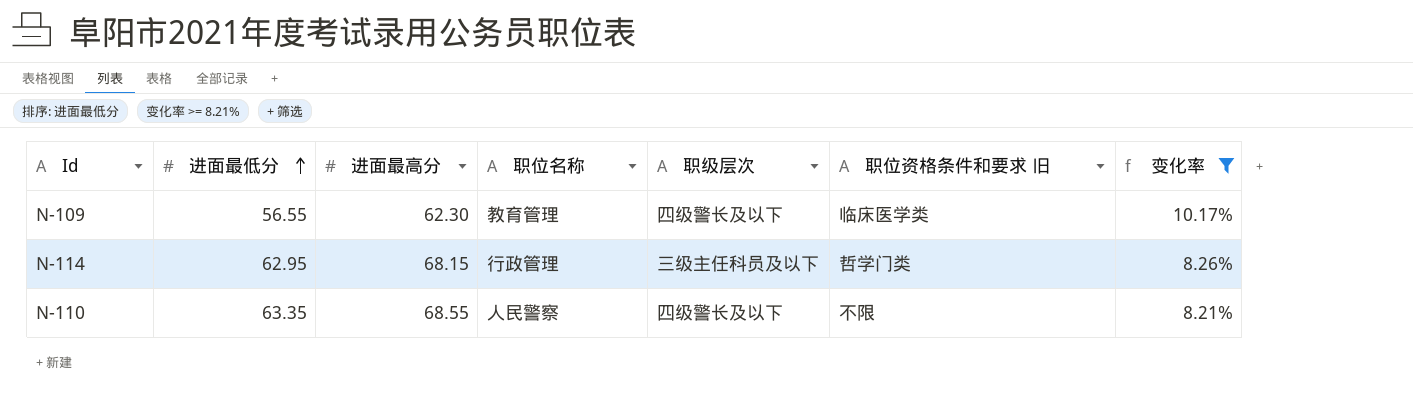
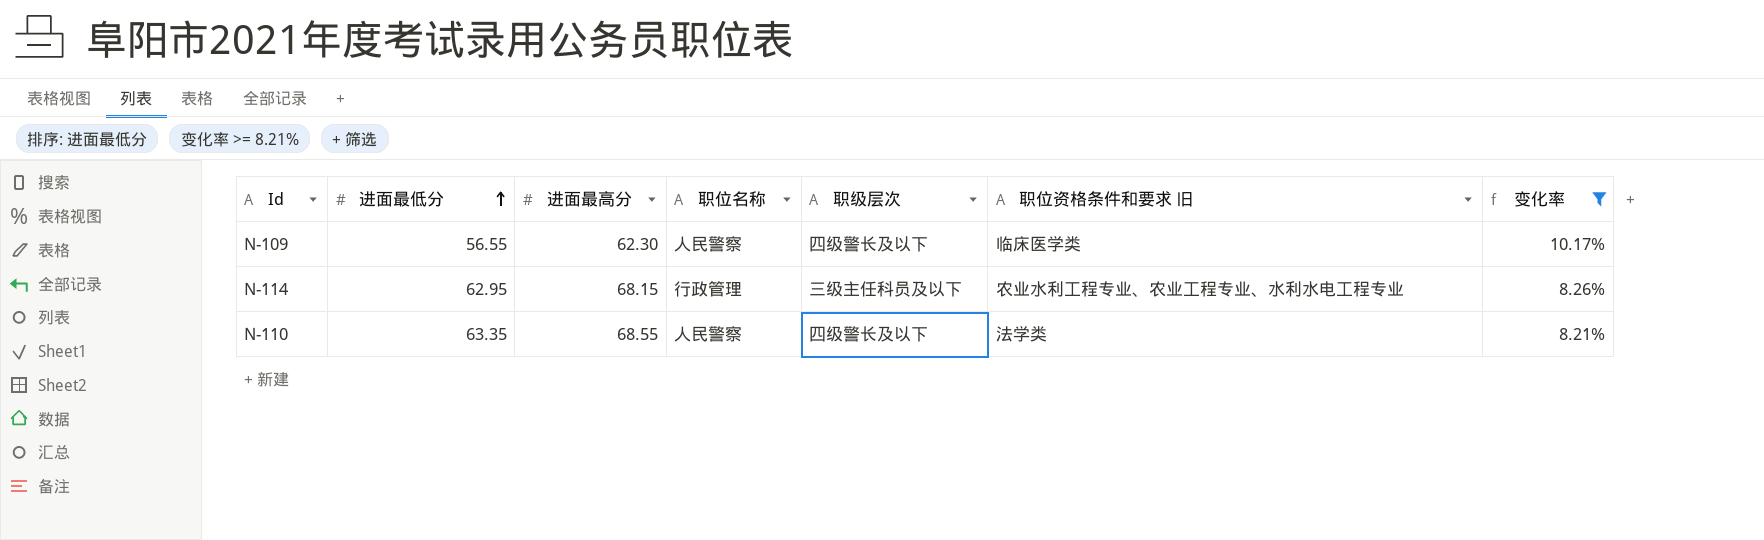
N-109 | 职位名称: 教育管理 -> 人民警察
N-114 | 职位资格条件和要求 旧: 哲学门类 -> 农业水利工程专业、农业工程专业、水利水电工程专业
N-110 | 职位资格条件和要求 旧: 不限 -> 法学类

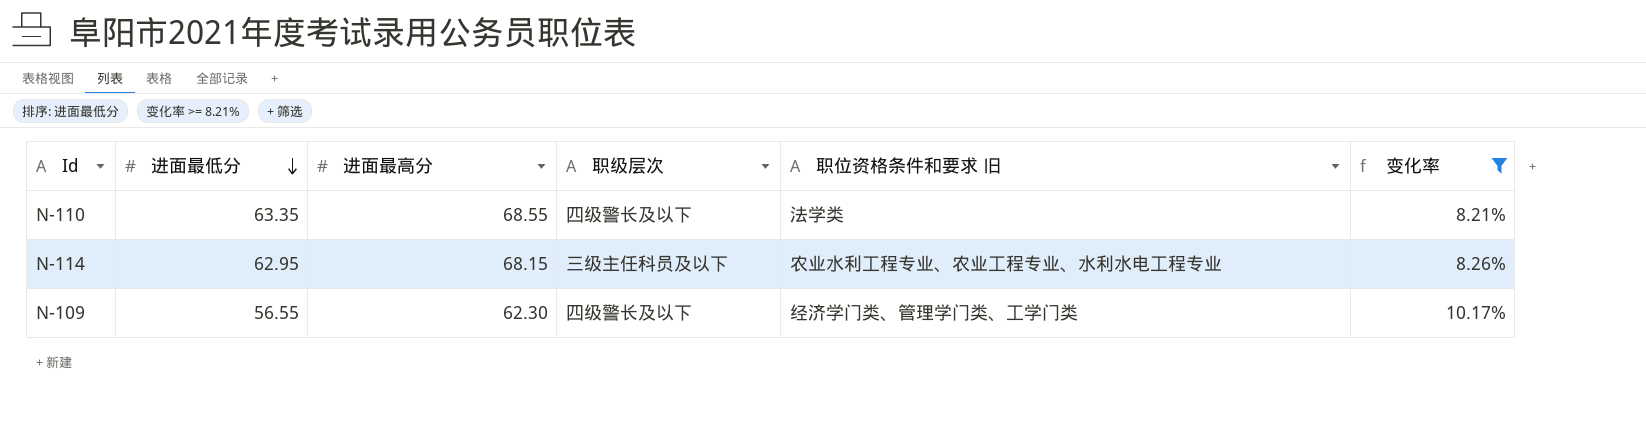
row order: 进面最低分 ascending -> 进面最低分 descending
column 职位名称 | position: 4 -> none
N-109 | 职位资格条件和要求 旧: 临床医学类 -> 经济学门类、管理学门类、工学门类

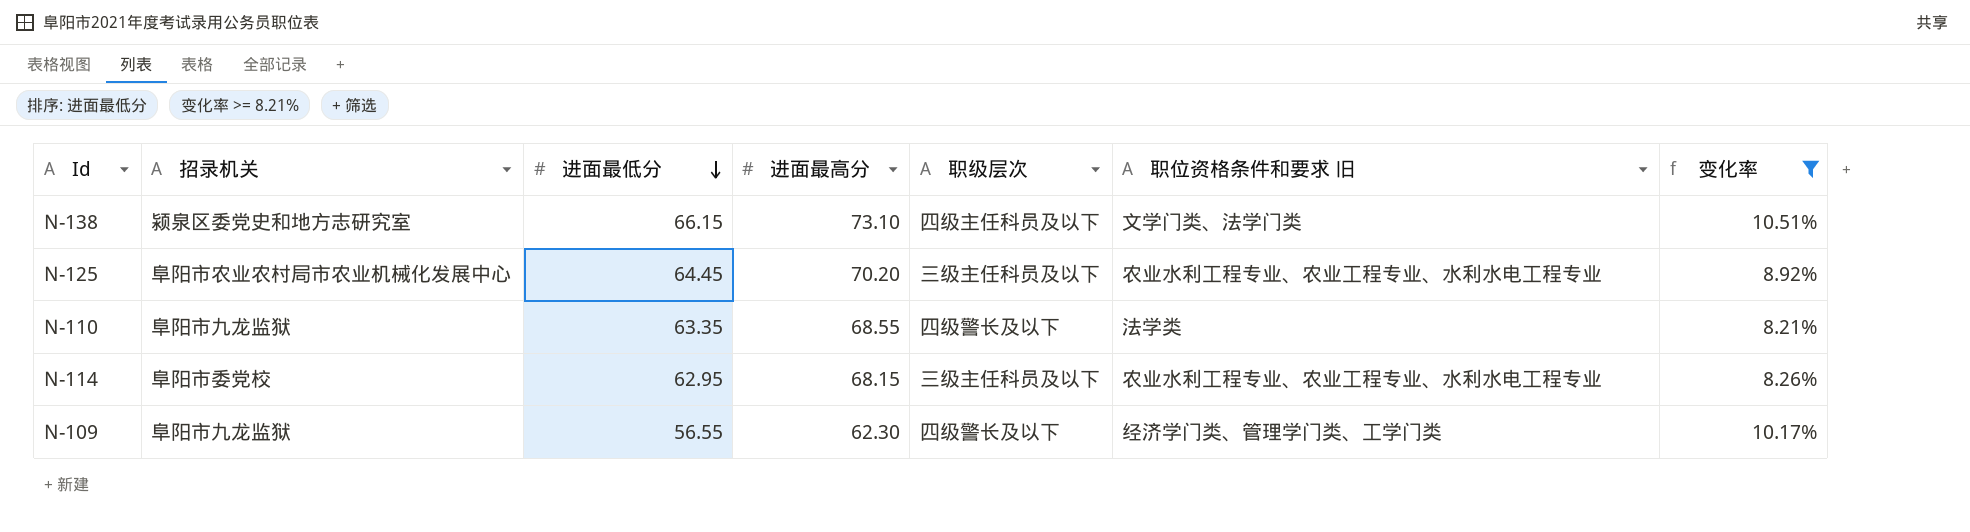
column 招录机关 | position: none -> 2
row N-138: none -> 颍泉区委党史和地方志研究室 | 66.15 | 73.10 | 四级主任科员及以下 | 文学门类、法学门类 | 10.51%
row N-125: none -> 阜阳市农业农村局市农业机械化发展中心 | 64.45 | 70.20 | 三级主任科员及以下 | 农业水利工程专业、农业工程专业、水利水电工程专业 | 8.92%

